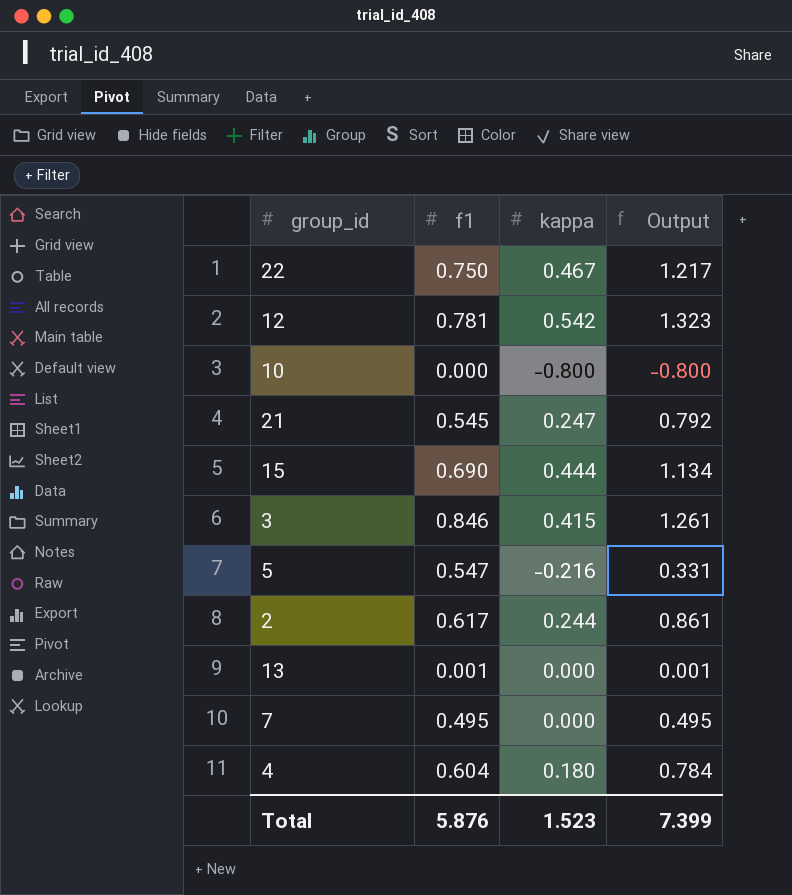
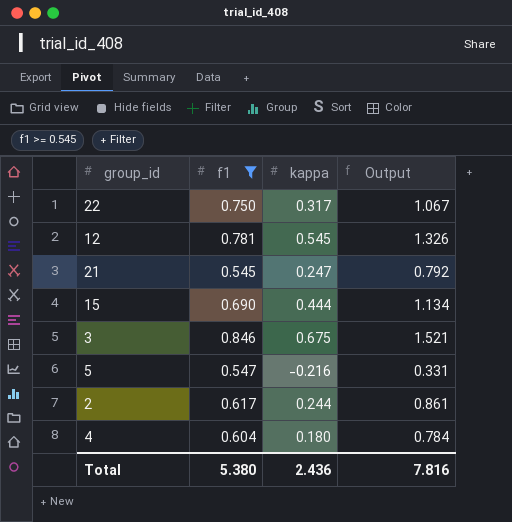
filter: none -> f1 >= 0.545
22 | kappa: 0.467 -> 0.317
22 | Output: 1.217 -> 1.067
12 | kappa: 0.542 -> 0.545
12 | Output: 1.323 -> 1.326
3 | kappa: 0.415 -> 0.675
3 | Output: 1.261 -> 1.521
Total | f1: 5.876 -> 5.380
Total | kappa: 1.523 -> 2.436
Total | Output: 7.399 -> 7.816

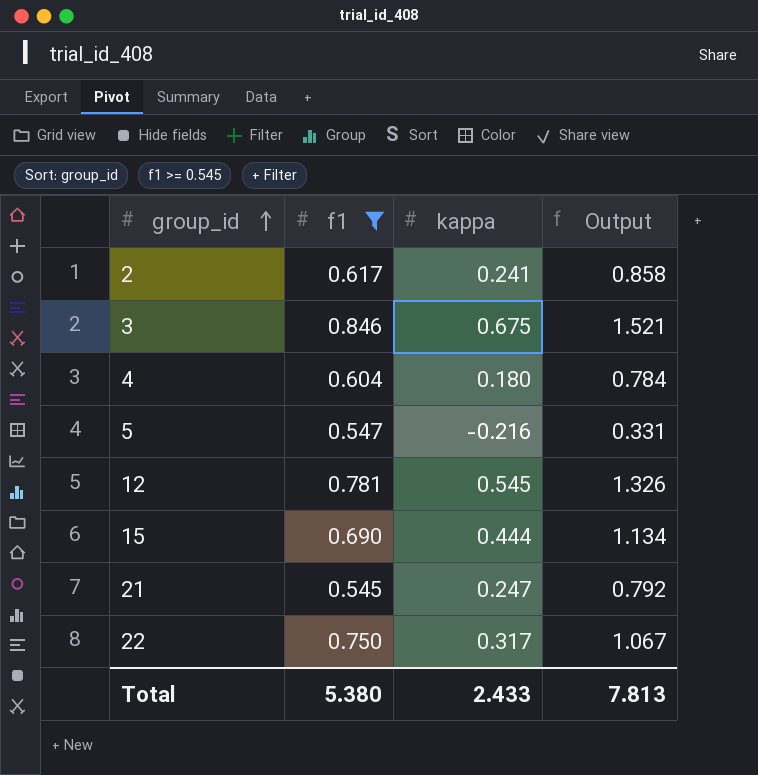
row order: none -> group_id ascending
2 | kappa: 0.244 -> 0.241
2 | Output: 0.861 -> 0.858
Total | kappa: 2.436 -> 2.433
Total | Output: 7.816 -> 7.813

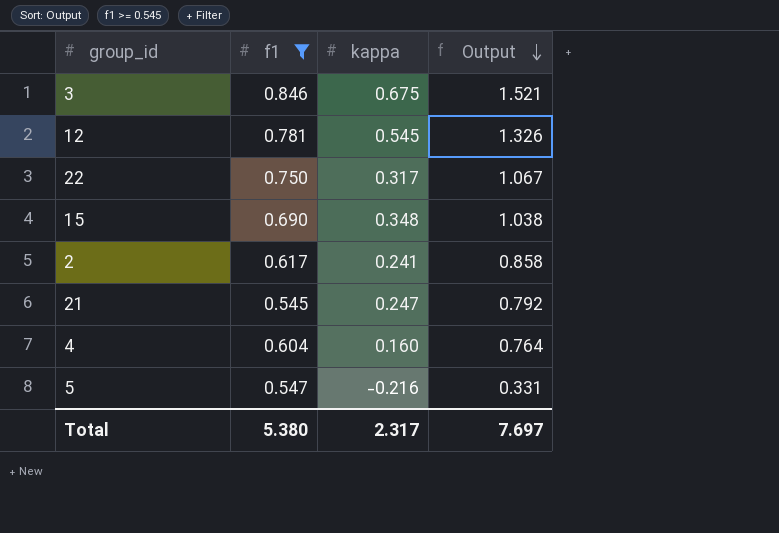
row order: group_id ascending -> Output descending
15 | kappa: 0.444 -> 0.348
15 | Output: 1.134 -> 1.038
4 | kappa: 0.180 -> 0.160
4 | Output: 0.784 -> 0.764
Total | kappa: 2.433 -> 2.317
Total | Output: 7.813 -> 7.697

